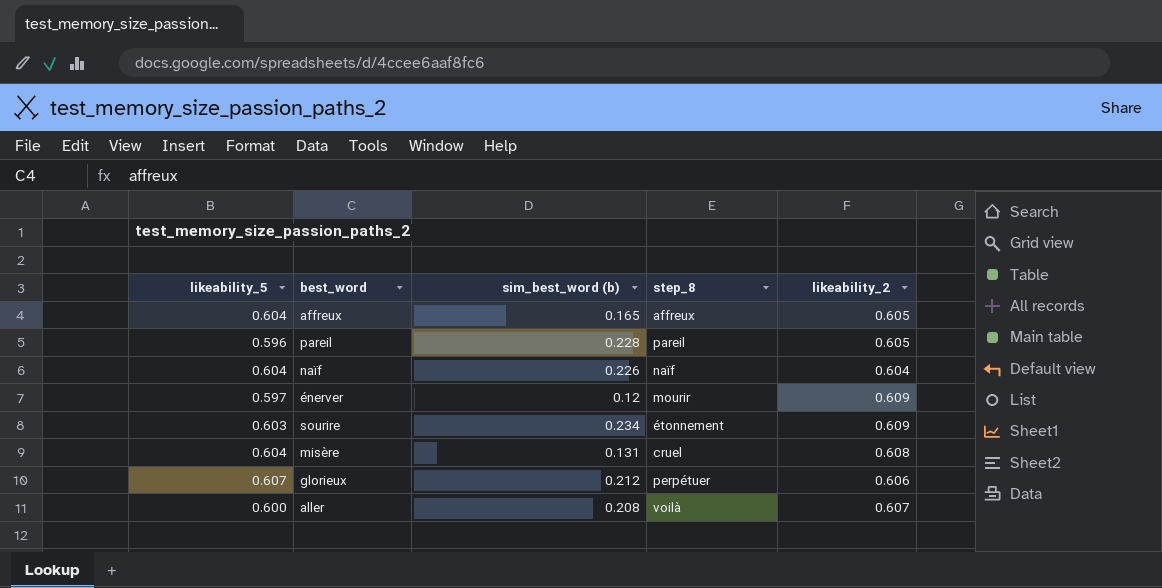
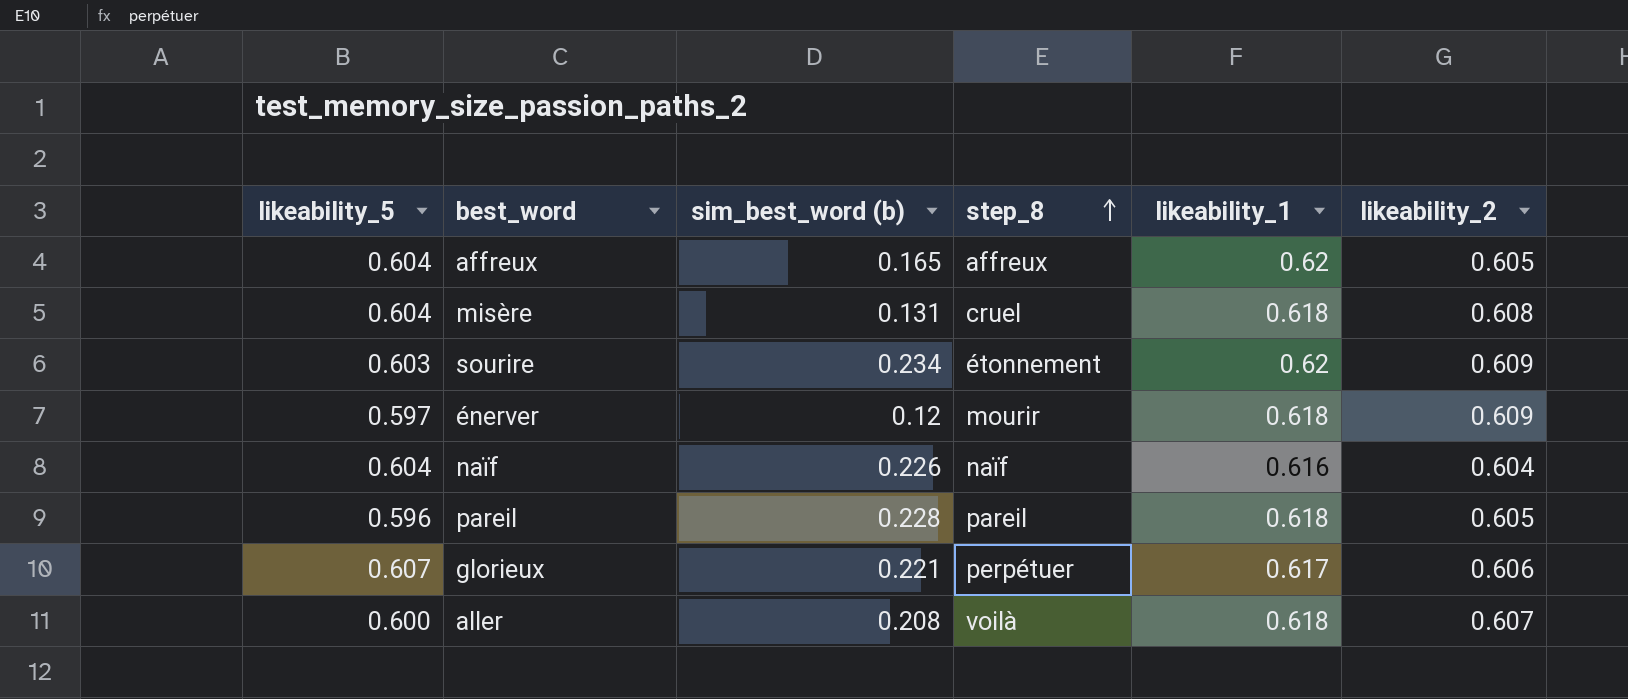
row order: none -> step_8 ascending
column likeability_1 | position: none -> 5
glorieux | sim_best_word (b): 0.212 -> 0.221

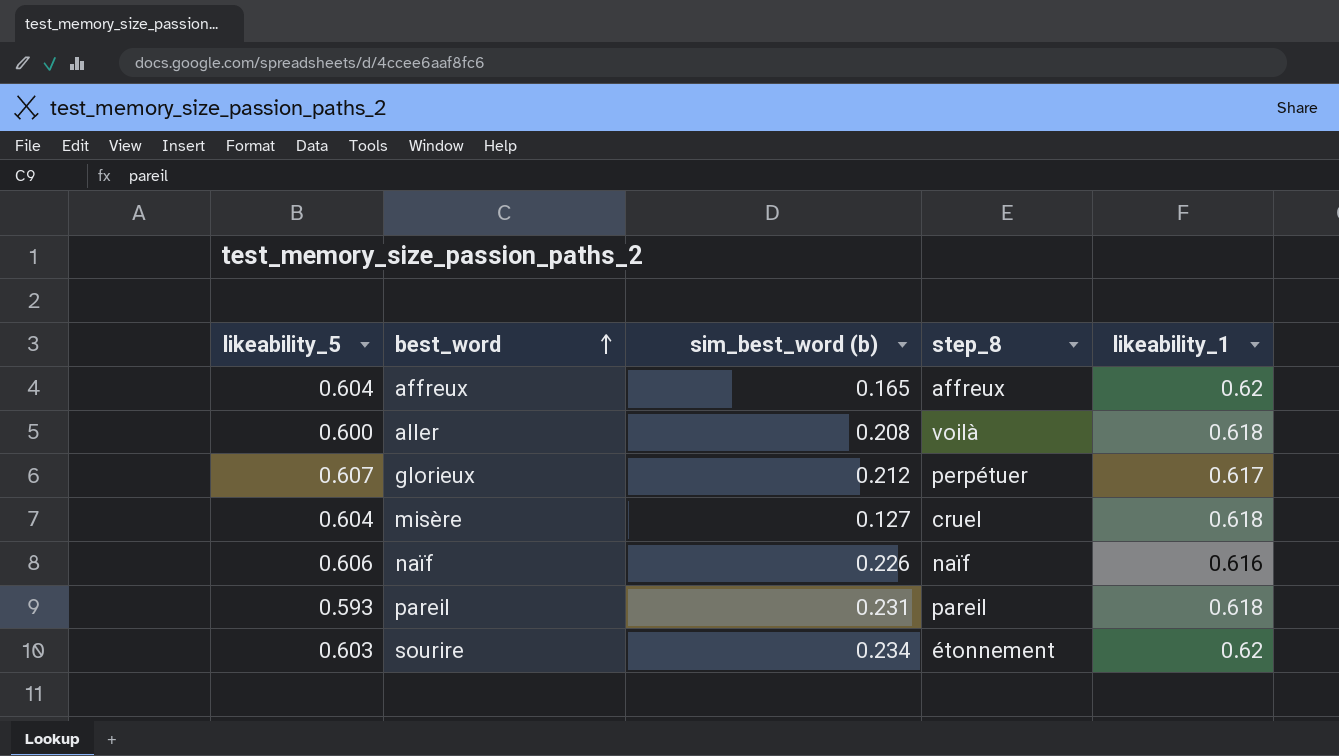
row order: step_8 ascending -> best_word ascending
column likeability_2 | position: 6 -> none
row énerver: 0.597 | 0.12 | mourir | 0.618 | 0.609 -> none
glorieux | sim_best_word (b): 0.221 -> 0.212
misère | sim_best_word (b): 0.131 -> 0.127
naïf | likeability_5: 0.604 -> 0.606
pareil | likeability_5: 0.596 -> 0.593
pareil | sim_best_word (b): 0.228 -> 0.231

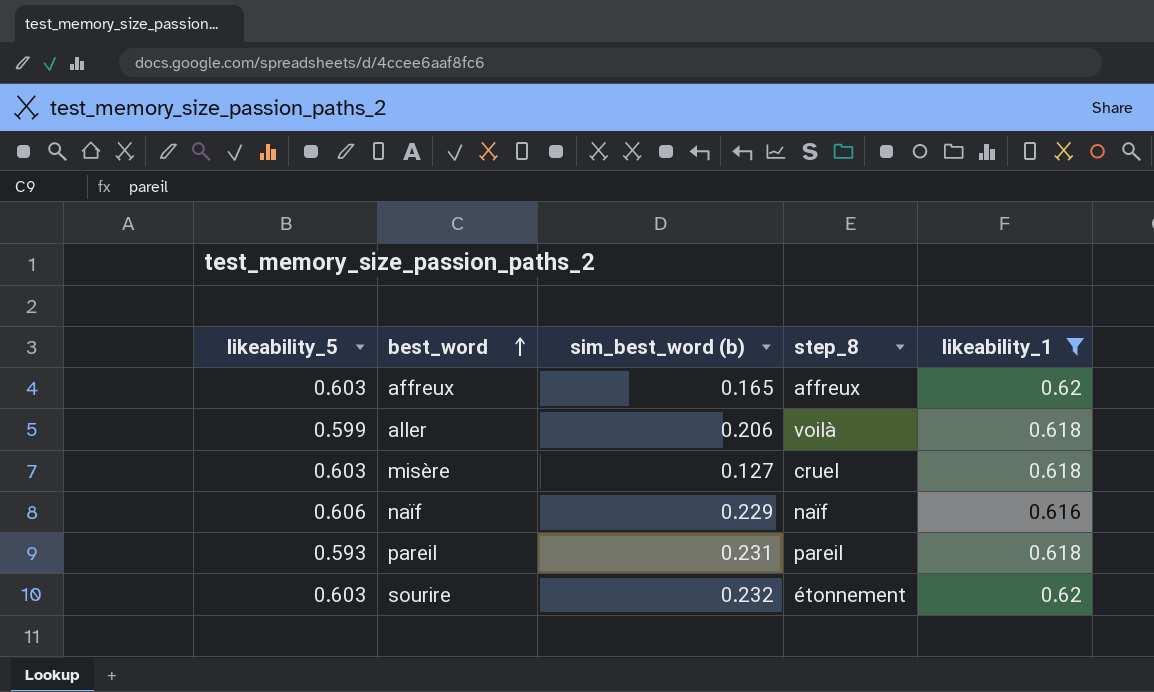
filter: none -> likeability_1 != 0.617
affreux | likeability_5: 0.604 -> 0.603
aller | likeability_5: 0.600 -> 0.599
aller | sim_best_word (b): 0.208 -> 0.206
misère | likeability_5: 0.604 -> 0.603
naïf | sim_best_word (b): 0.226 -> 0.229
sourire | sim_best_word (b): 0.234 -> 0.232

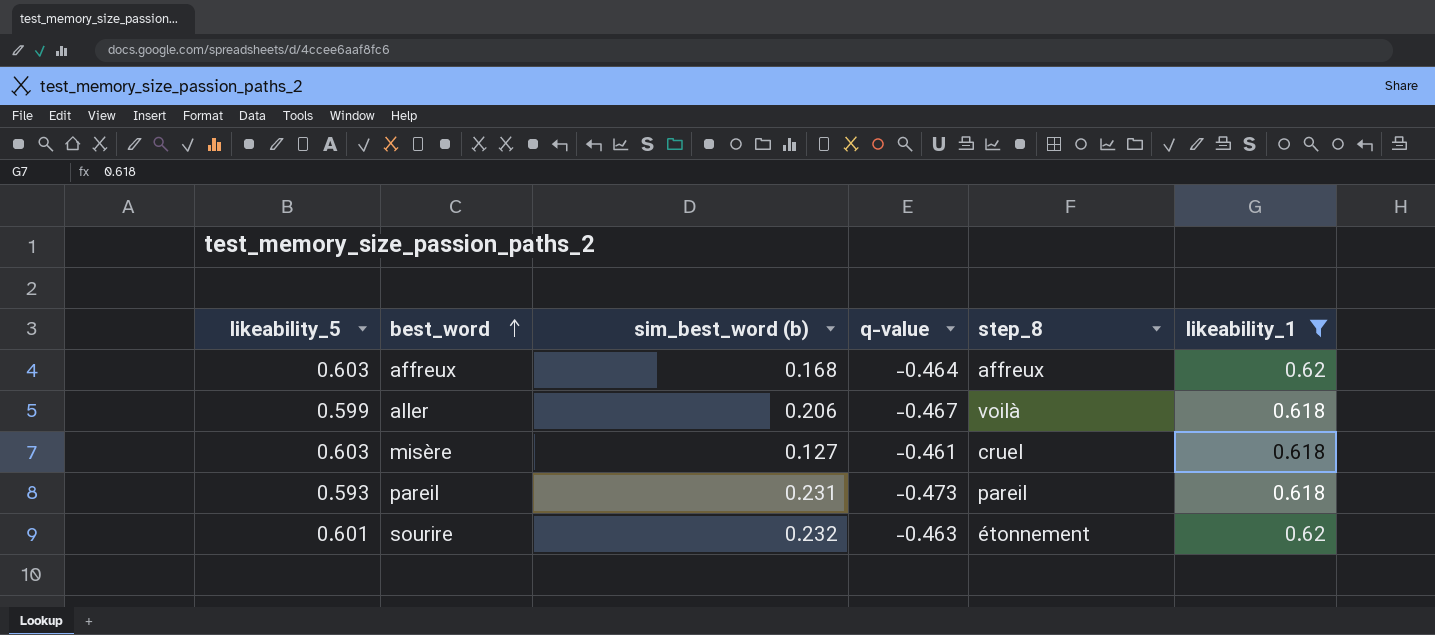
column q-value | position: none -> 4
row naïf: 0.606 | 0.229 | naïf | 0.616 -> none
affreux | sim_best_word (b): 0.165 -> 0.168
sourire | likeability_5: 0.603 -> 0.601

